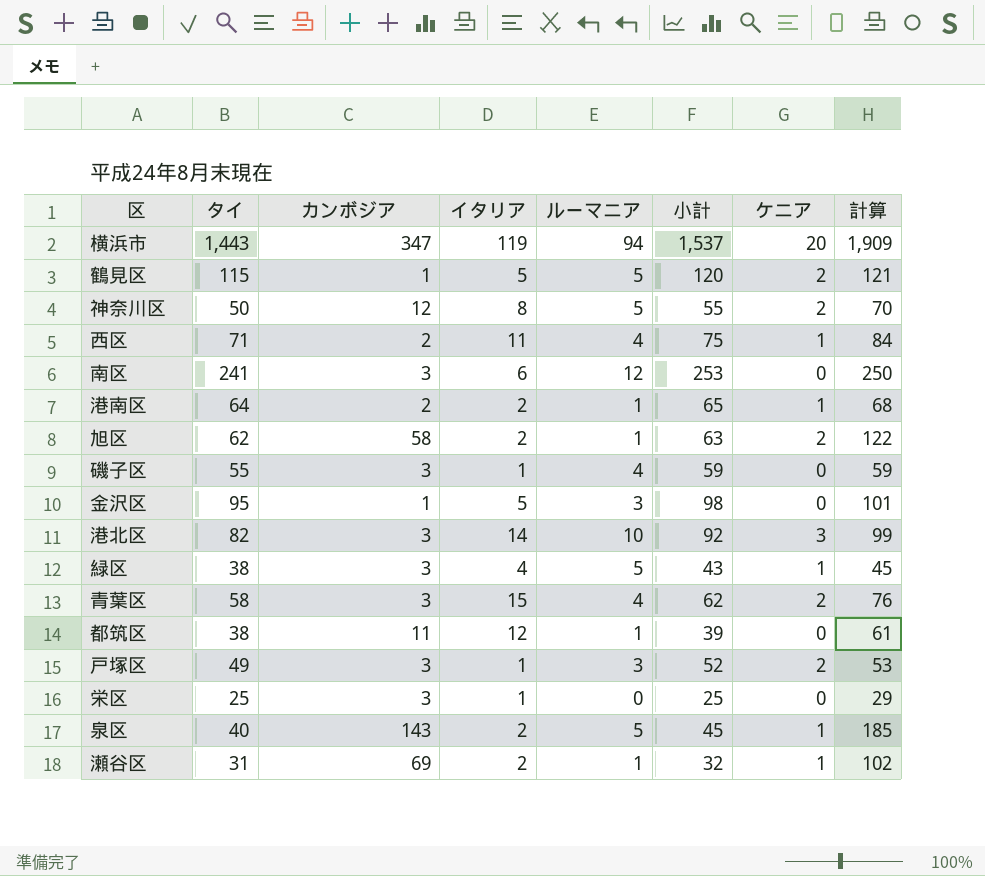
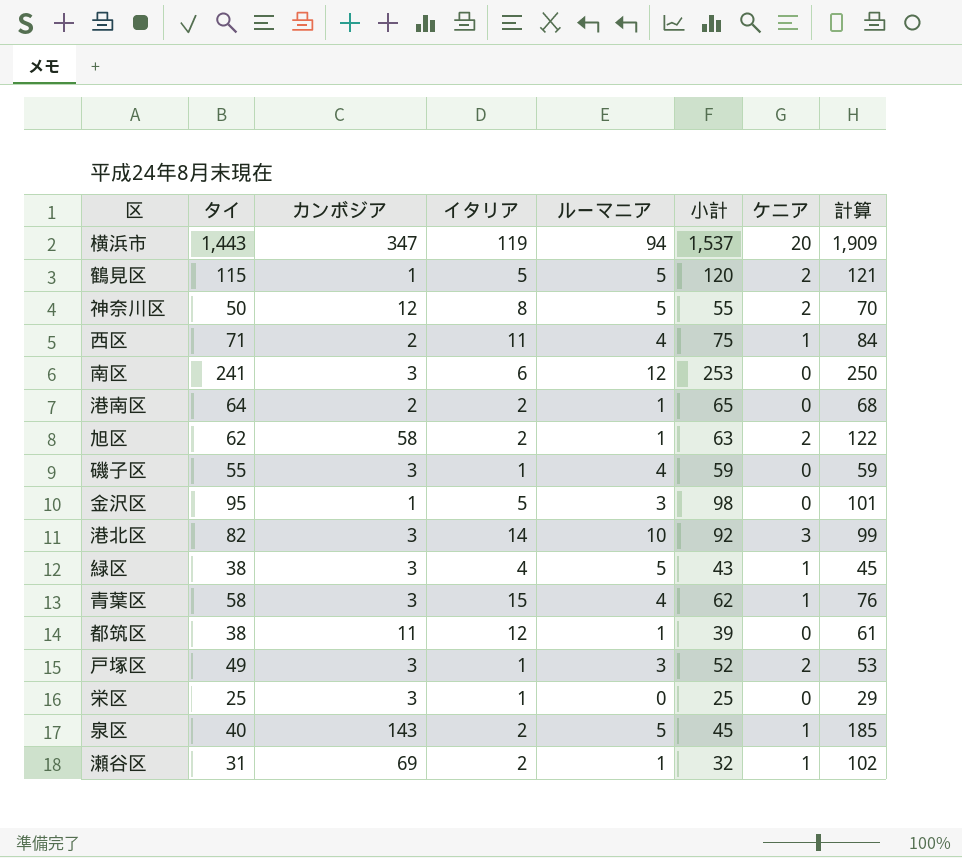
港南区 | ケニア: 1 -> 0
青葉区 | ケニア: 2 -> 1

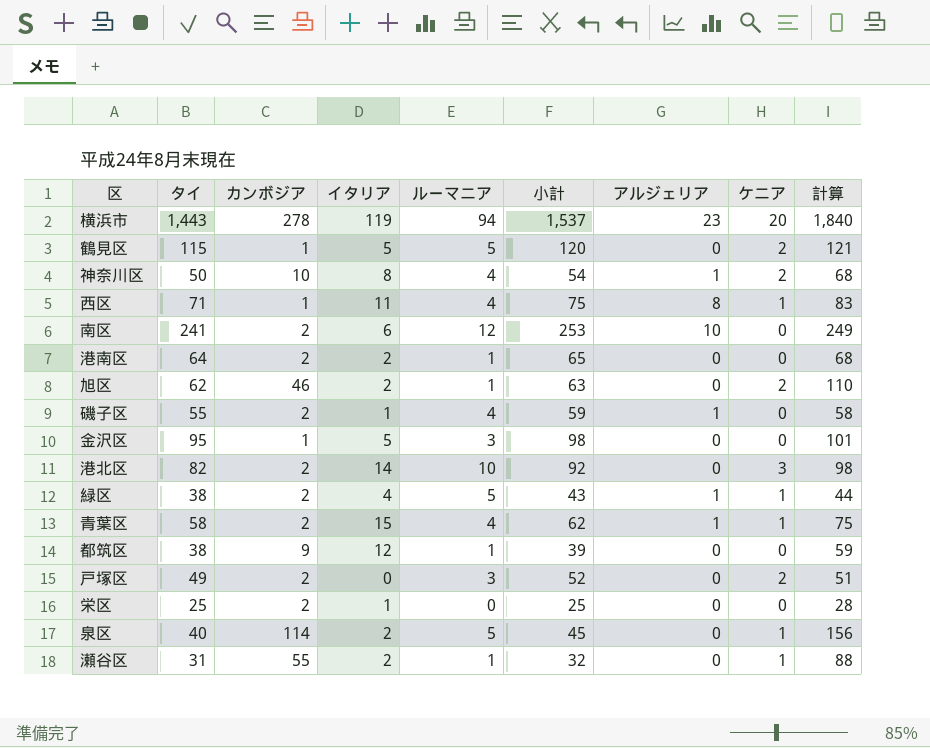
column アルジェリア | position: none -> 7
横浜市 | カンボジア: 347 -> 278
横浜市 | 計算: 1,909 -> 1,840
神奈川区 | カンボジア: 12 -> 10
神奈川区 | ルーマニア: 5 -> 4
神奈川区 | 小計: 55 -> 54
神奈川区 | 計算: 70 -> 68
西区 | カンボジア: 2 -> 1
西区 | 計算: 84 -> 83
南区 | カンボジア: 3 -> 2
南区 | 計算: 250 -> 249
旭区 | カンボジア: 58 -> 46
旭区 | 計算: 122 -> 110
磯子区 | カンボジア: 3 -> 2
磯子区 | 計算: 59 -> 58
港北区 | カンボジア: 3 -> 2
港北区 | 計算: 99 -> 98
緑区 | カンボジア: 3 -> 2
緑区 | 計算: 45 -> 44
青葉区 | カンボジア: 3 -> 2
青葉区 | 計算: 76 -> 75
都筑区 | カンボジア: 11 -> 9
都筑区 | 計算: 61 -> 59
戸塚区 | カンボジア: 3 -> 2
戸塚区 | イタリア: 1 -> 0
戸塚区 | 計算: 53 -> 51
栄区 | カンボジア: 3 -> 2
栄区 | 計算: 29 -> 28
泉区 | カンボジア: 143 -> 114
泉区 | 計算: 185 -> 156
瀬谷区 | カンボジア: 69 -> 55
瀬谷区 | 計算: 102 -> 88

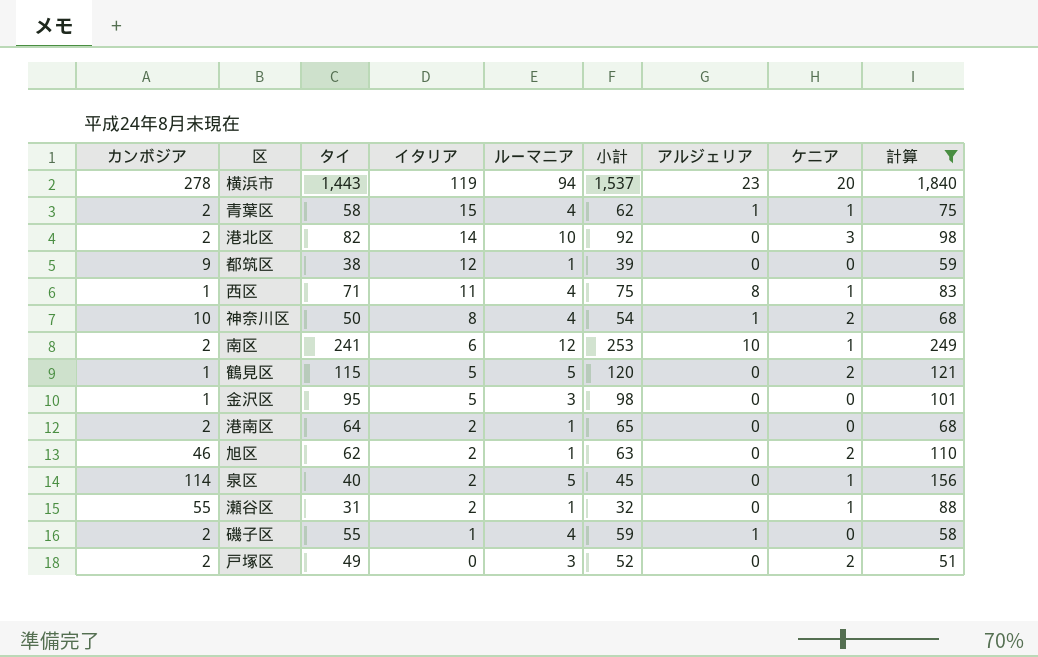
filter: none -> 計算 >= 51
row order: none -> イタリア descending
column カンボジア | position: 3 -> 1
南区 | ケニア: 0 -> 1

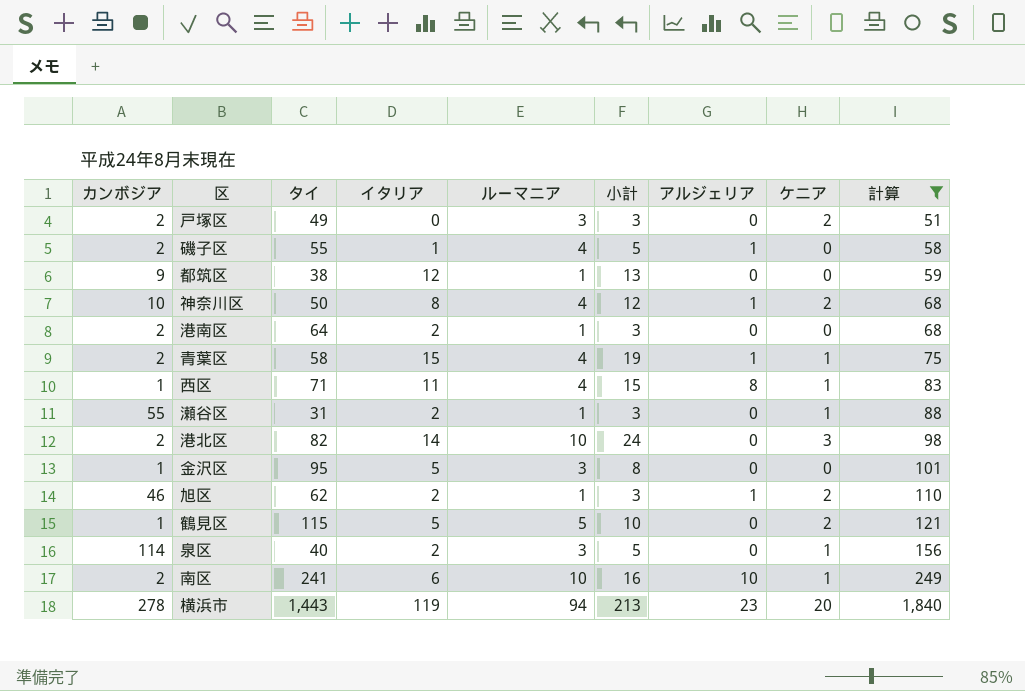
row order: イタリア descending -> 計算 ascending
column 小計 | formula: [タイ] + [ルーマニア] -> [イタリア] + [ルーマニア]
旭区 | アルジェリア: 0 -> 1
泉区 | ルーマニア: 5 -> 3
南区 | ルーマニア: 12 -> 10

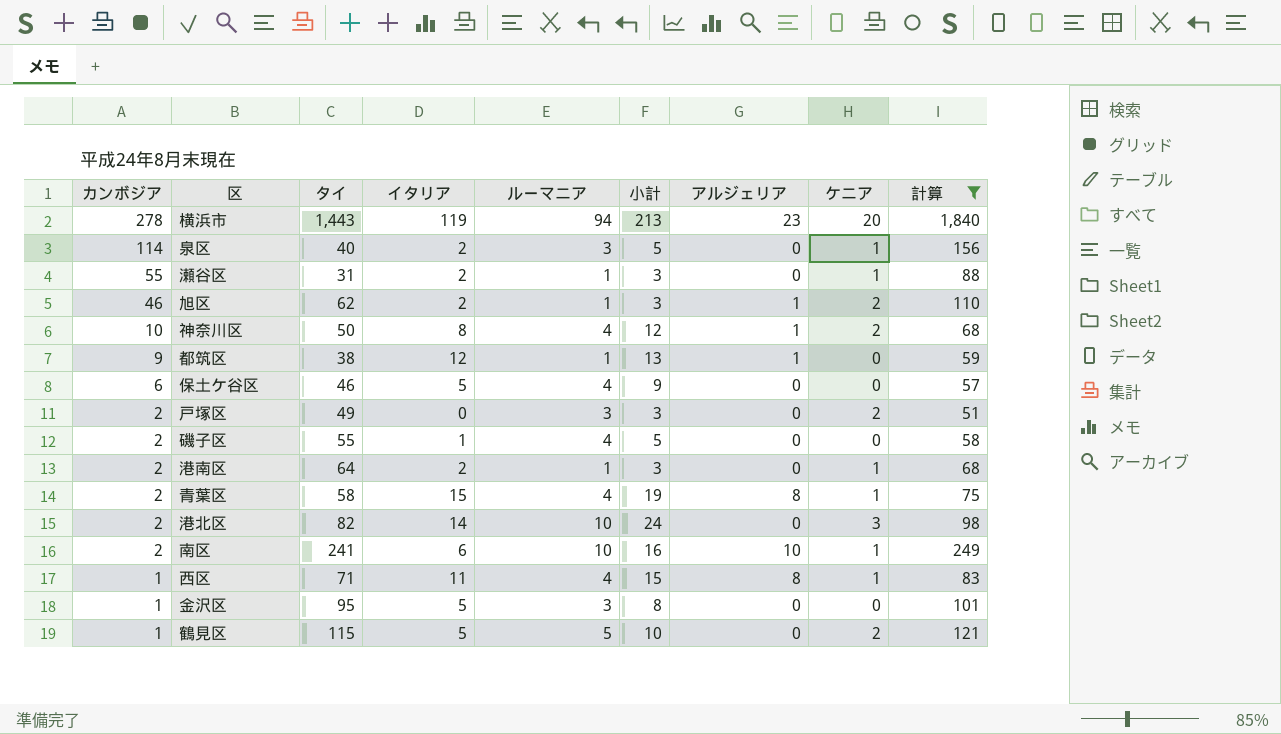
row order: 計算 ascending -> カンボジア descending
都筑区 | アルジェリア: 0 -> 1
row 保土ケ谷区: none -> 6 | 46 | 5 | 4 | 9 | 0 | 0 | 57
磯子区 | アルジェリア: 1 -> 0
港南区 | ケニア: 0 -> 1
青葉区 | アルジェリア: 1 -> 8

